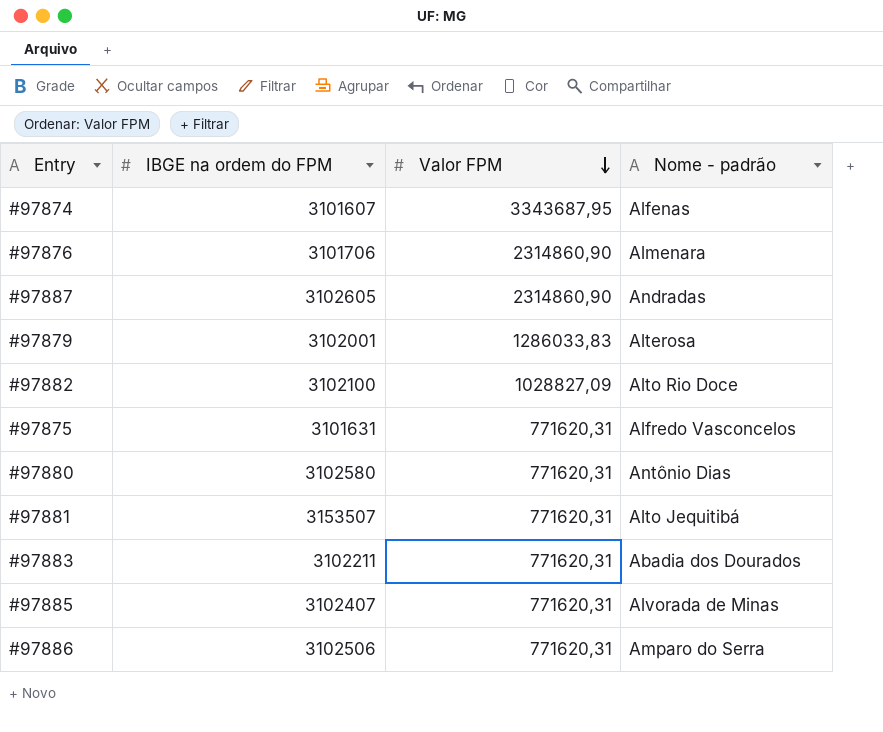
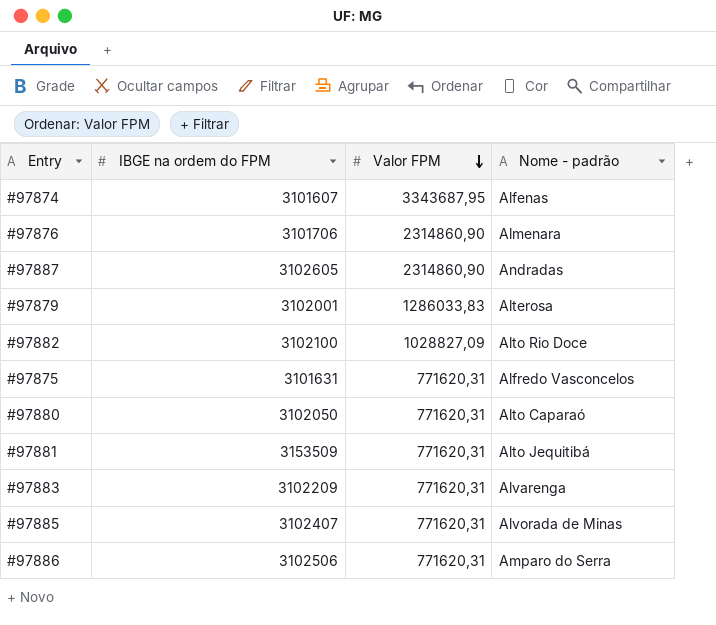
#97880 | IBGE na ordem do FPM: 3102580 -> 3102050
#97880 | Nome - padrão: Antônio Dias -> Alto Caparaó
#97881 | IBGE na ordem do FPM: 3153507 -> 3153509
#97883 | IBGE na ordem do FPM: 3102211 -> 3102209
#97883 | Nome - padrão: Abadia dos Dourados -> Alvarenga

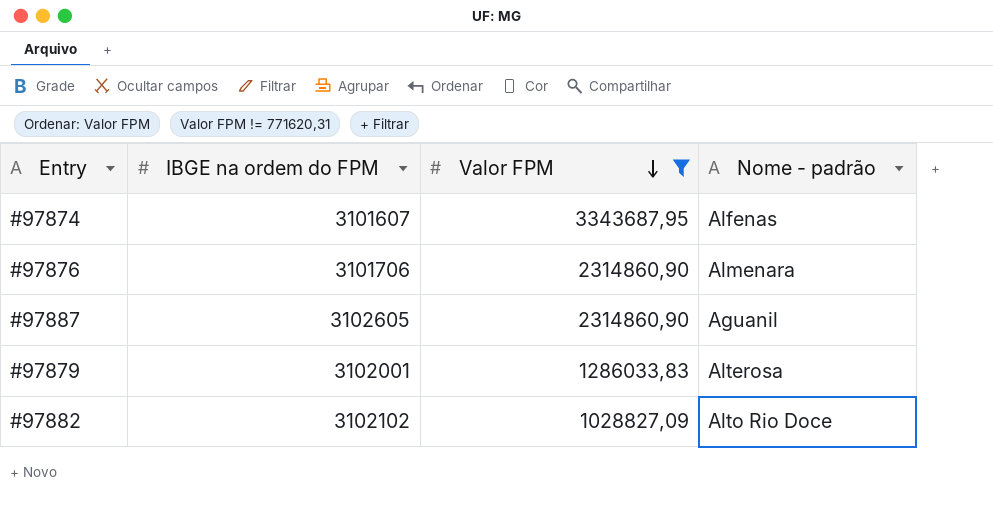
filter: none -> Valor FPM != 771620,31
#97887 | Nome - padrão: Andradas -> Aguanil
#97882 | IBGE na ordem do FPM: 3102100 -> 3102102

